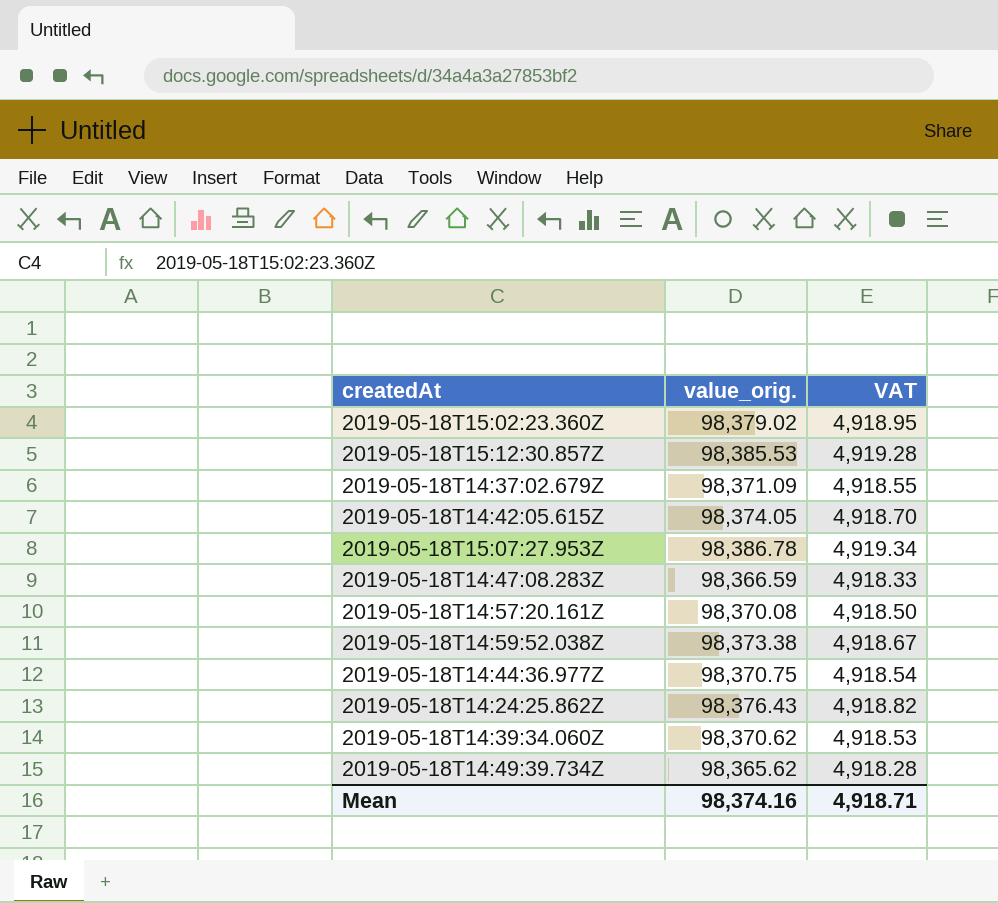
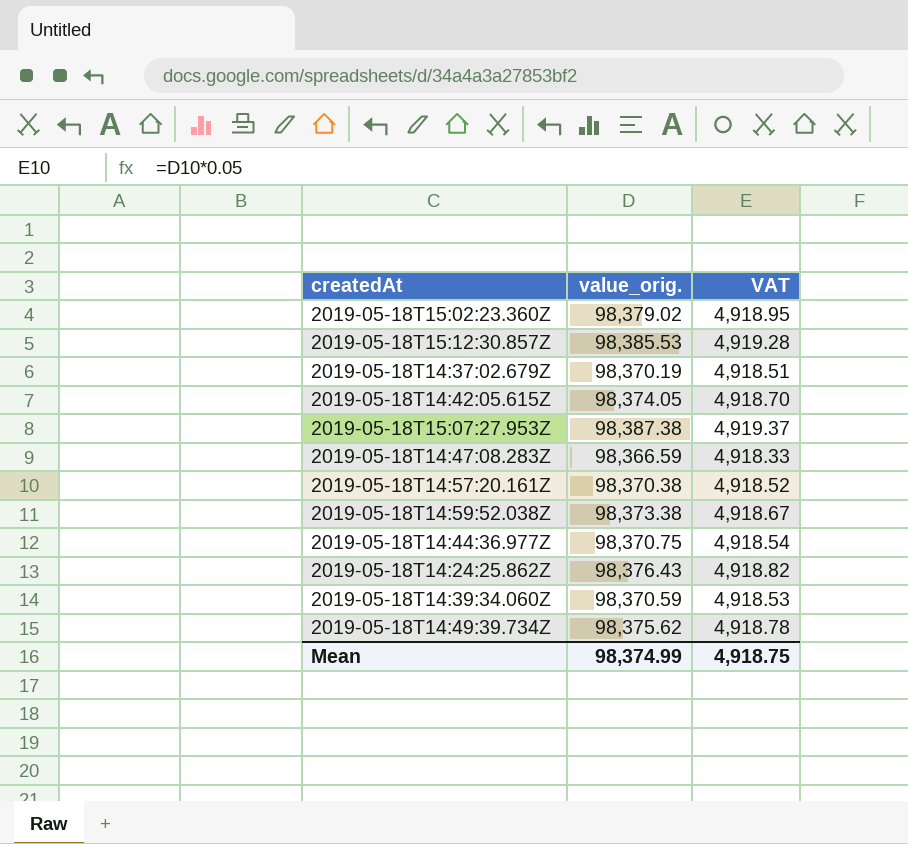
2019-05-18T14:37:02.679Z | value_orig.: 98,371.09 -> 98,370.19
2019-05-18T14:37:02.679Z | VAT: 4,918.55 -> 4,918.51
2019-05-18T15:07:27.953Z | value_orig.: 98,386.78 -> 98,387.38
2019-05-18T15:07:27.953Z | VAT: 4,919.34 -> 4,919.37
2019-05-18T14:57:20.161Z | value_orig.: 98,370.08 -> 98,370.38
2019-05-18T14:57:20.161Z | VAT: 4,918.50 -> 4,918.52
2019-05-18T14:39:34.060Z | value_orig.: 98,370.62 -> 98,370.59
2019-05-18T14:49:39.734Z | value_orig.: 98,365.62 -> 98,375.62
2019-05-18T14:49:39.734Z | VAT: 4,918.28 -> 4,918.78
Mean | value_orig.: 98,374.16 -> 98,374.99
Mean | VAT: 4,918.71 -> 4,918.75

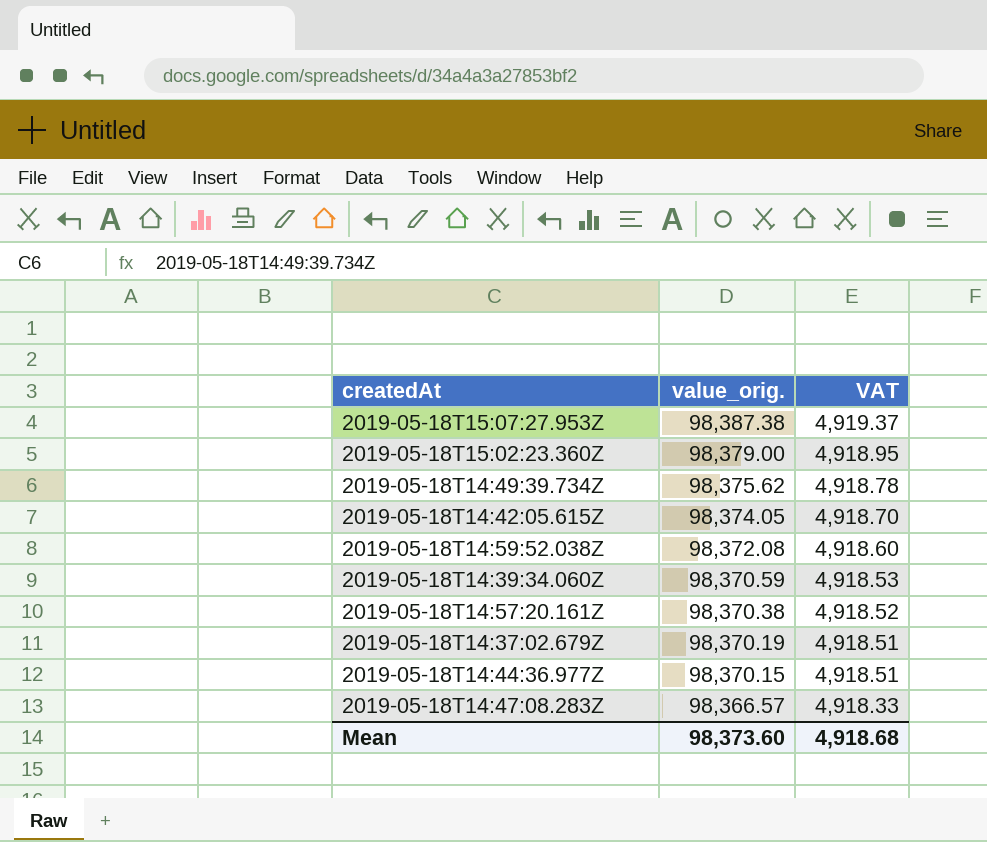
row order: none -> value_orig. descending
row 2019-05-18T15:12:30.857Z: 98,385.53 | 4,919.28 -> none
row 2019-05-18T14:24:25.862Z: 98,376.43 | 4,918.82 -> none
2019-05-18T15:02:23.360Z | value_orig.: 98,379.02 -> 98,379.00
2019-05-18T14:59:52.038Z | value_orig.: 98,373.38 -> 98,372.08
2019-05-18T14:59:52.038Z | VAT: 4,918.67 -> 4,918.60
2019-05-18T14:44:36.977Z | value_orig.: 98,370.75 -> 98,370.15
2019-05-18T14:44:36.977Z | VAT: 4,918.54 -> 4,918.51
2019-05-18T14:47:08.283Z | value_orig.: 98,366.59 -> 98,366.57
Mean | value_orig.: 98,374.99 -> 98,373.60
Mean | VAT: 4,918.75 -> 4,918.68

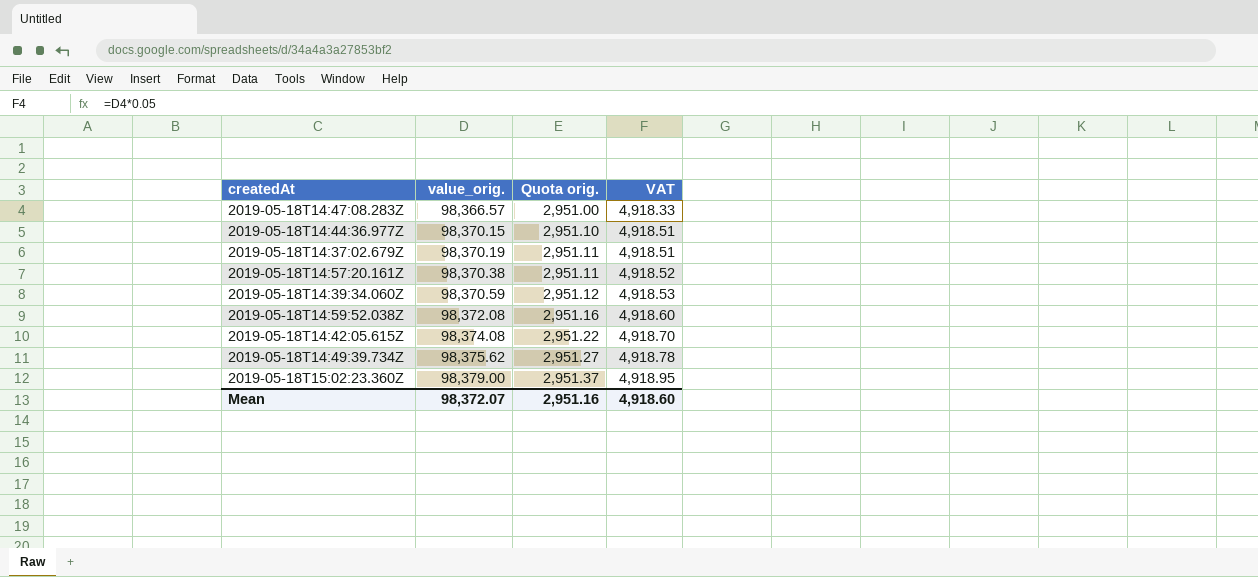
row order: value_orig. descending -> value_orig. ascending
column Quota orig. | formula: none -> [value_orig.] * 0.03
row 2019-05-18T15:07:27.953Z: 98,387.38 | 4,919.37 -> none
2019-05-18T14:42:05.615Z | value_orig.: 98,374.05 -> 98,374.08
Mean | value_orig.: 98,373.60 -> 98,372.07
Mean | VAT: 4,918.68 -> 4,918.60

